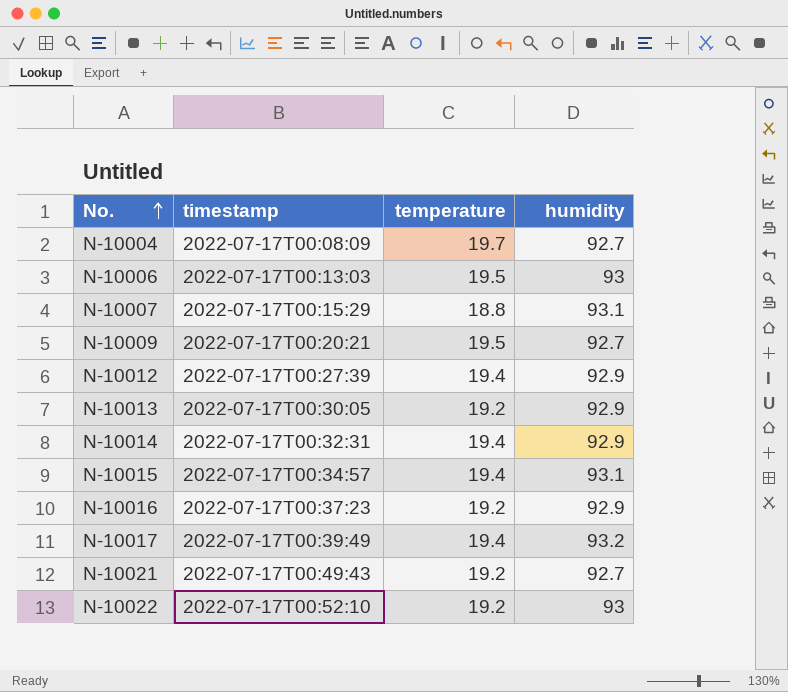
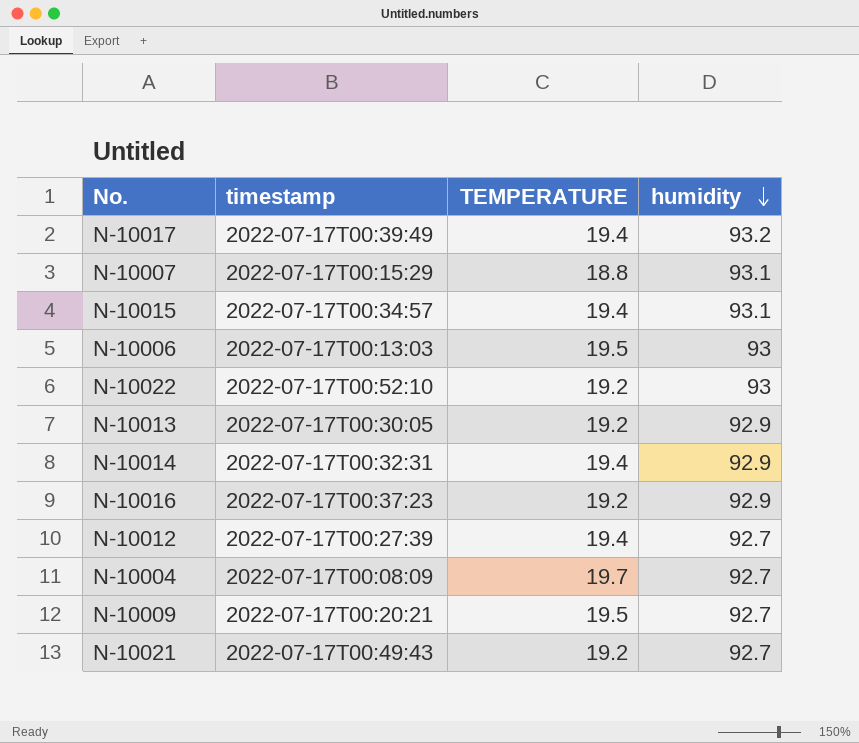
row order: No. ascending -> humidity descending
column name: temperature -> TEMPERATURE
N-10012 | humidity: 92.9 -> 92.7

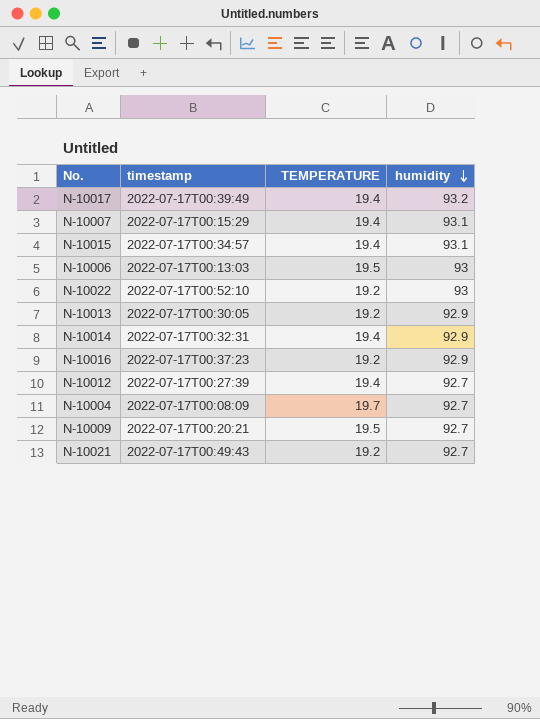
N-10007 | TEMPERATURE: 18.8 -> 19.4

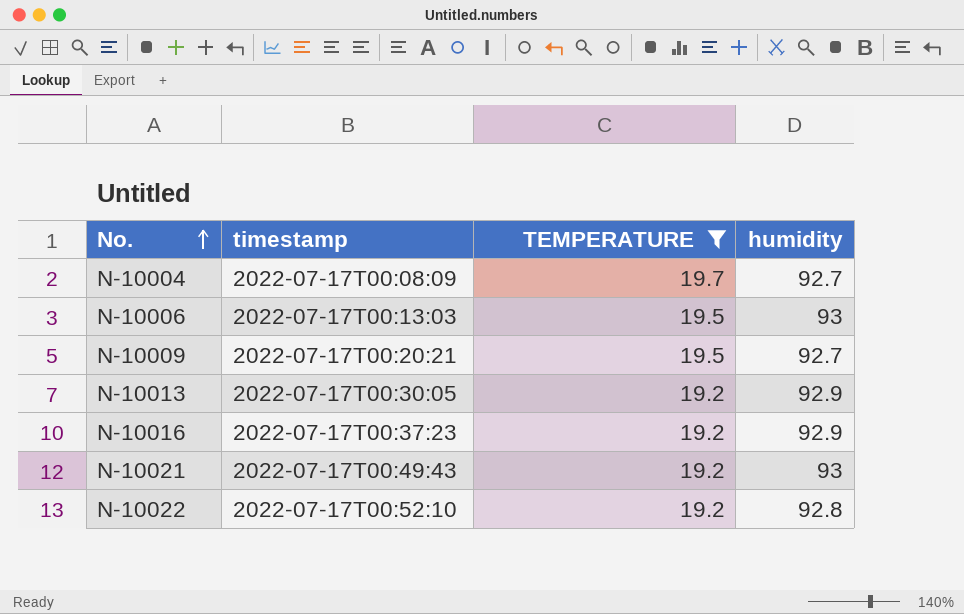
filter: none -> TEMPERATURE != 19.4
row order: humidity descending -> No. ascending
N-10021 | humidity: 92.7 -> 93
N-10022 | humidity: 93 -> 92.8

